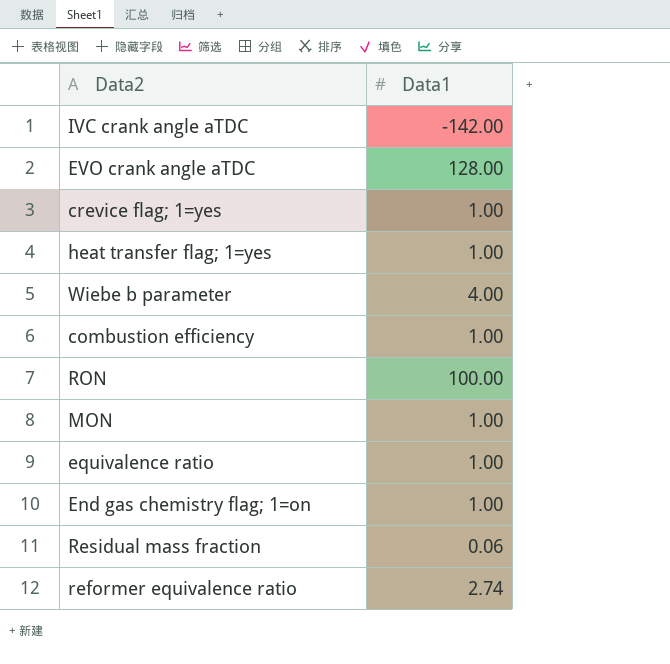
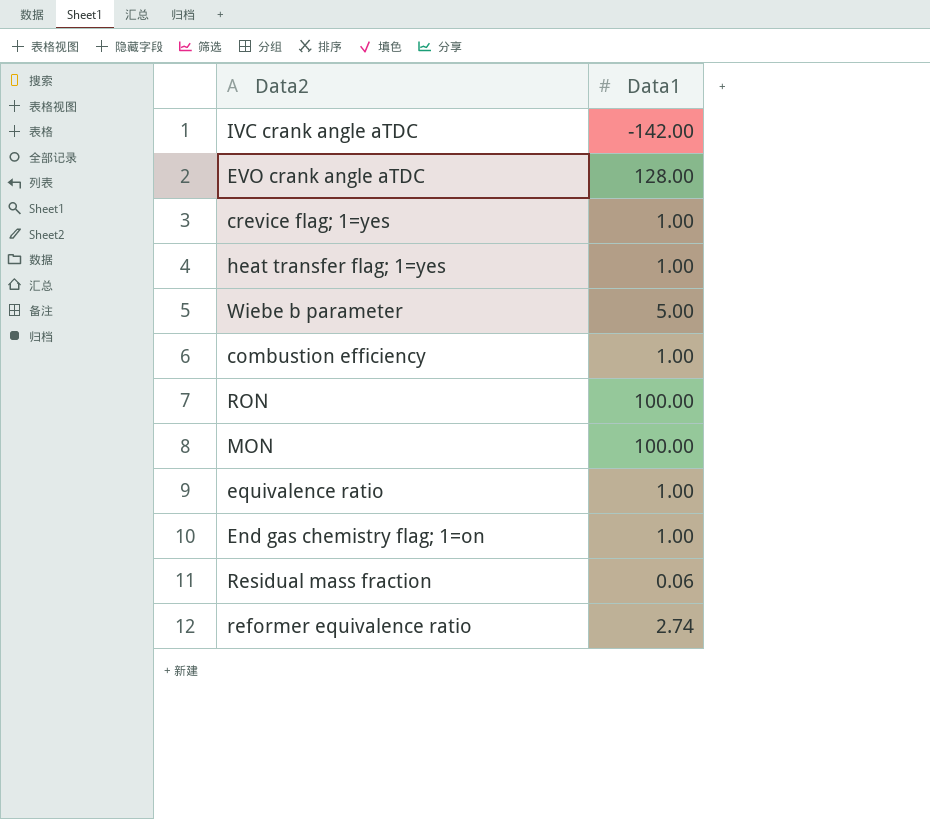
Wiebe b parameter | Data1: 4.00 -> 5.00
MON | Data1: 1.00 -> 100.00

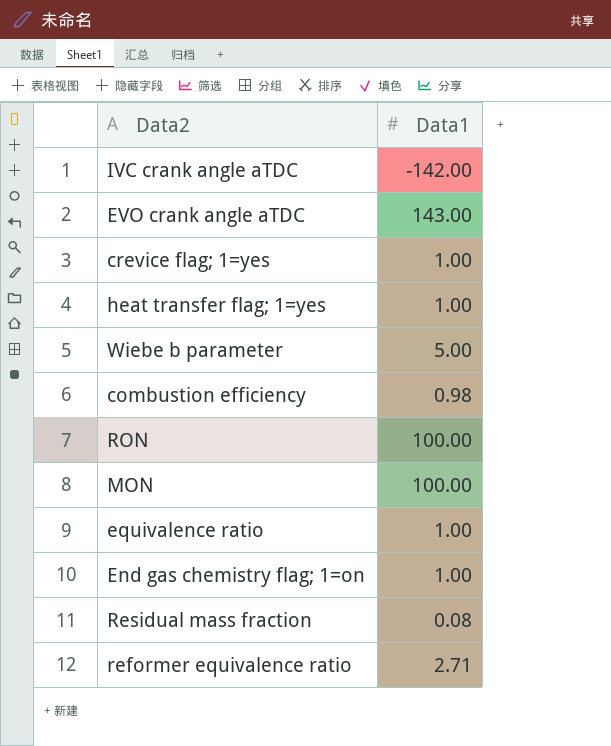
EVO crank angle aTDC | Data1: 128.00 -> 143.00
combustion efficiency | Data1: 1.00 -> 0.98
Residual mass fraction | Data1: 0.06 -> 0.08
reformer equivalence ratio | Data1: 2.74 -> 2.71

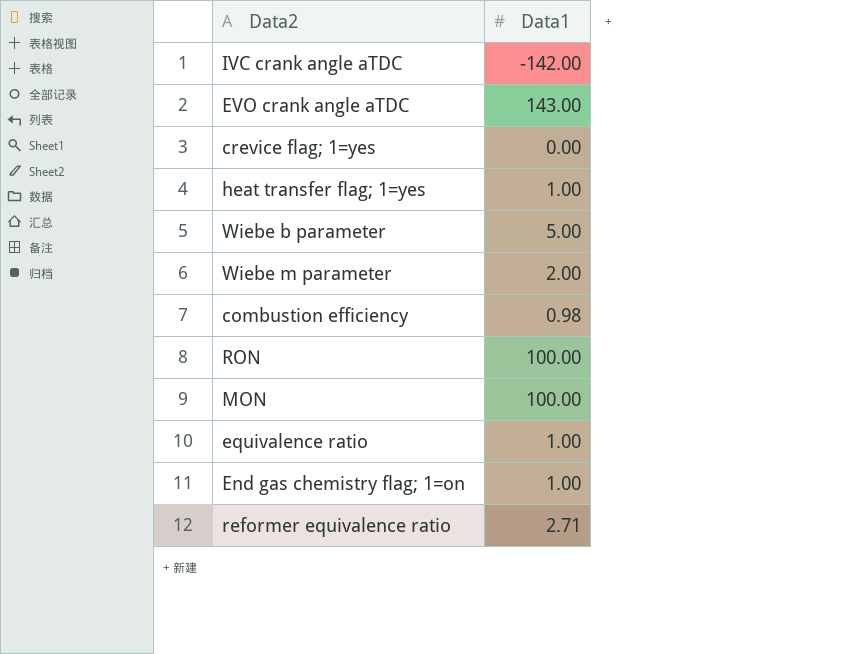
row Residual mass fraction: 0.08 -> none
crevice flag; 1=yes | Data1: 1.00 -> 0.00
row Wiebe m parameter: none -> 2.00

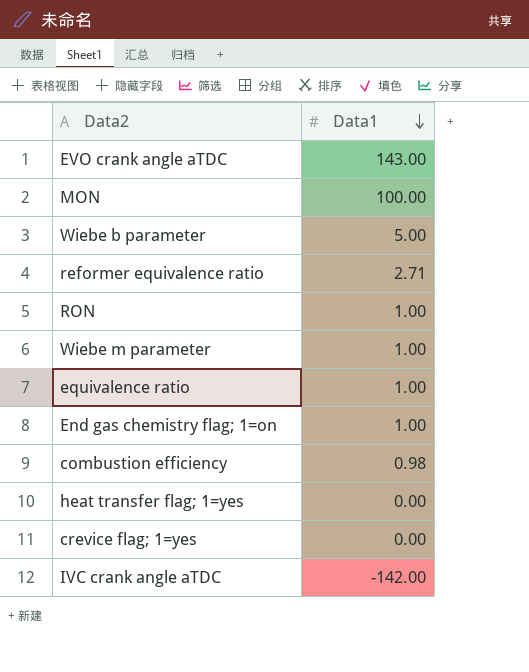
row order: none -> Data1 descending
RON | Data1: 100.00 -> 1.00
Wiebe m parameter | Data1: 2.00 -> 1.00
heat transfer flag; 1=yes | Data1: 1.00 -> 0.00

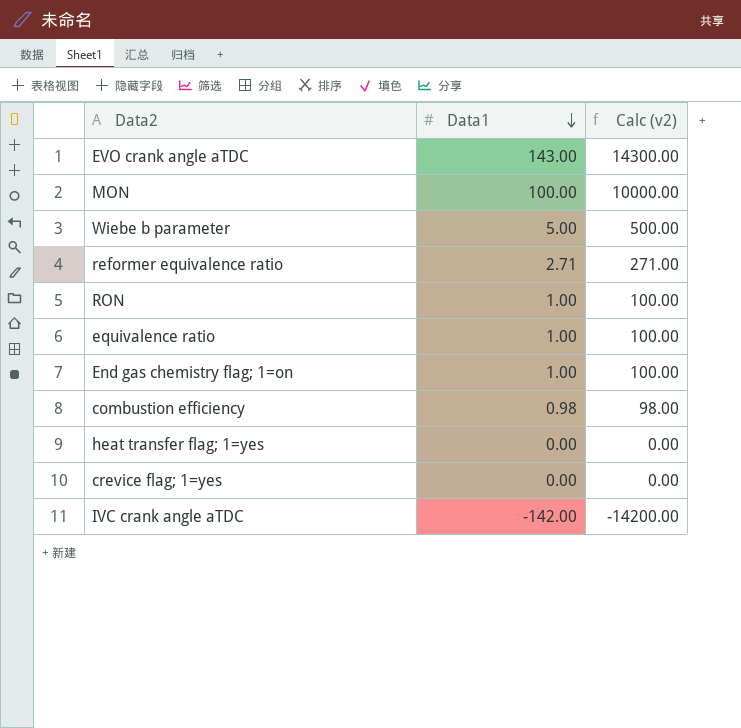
column Calc (v2) | formula: none -> [Data1] * 100
row Wiebe m parameter: 1.00 -> none

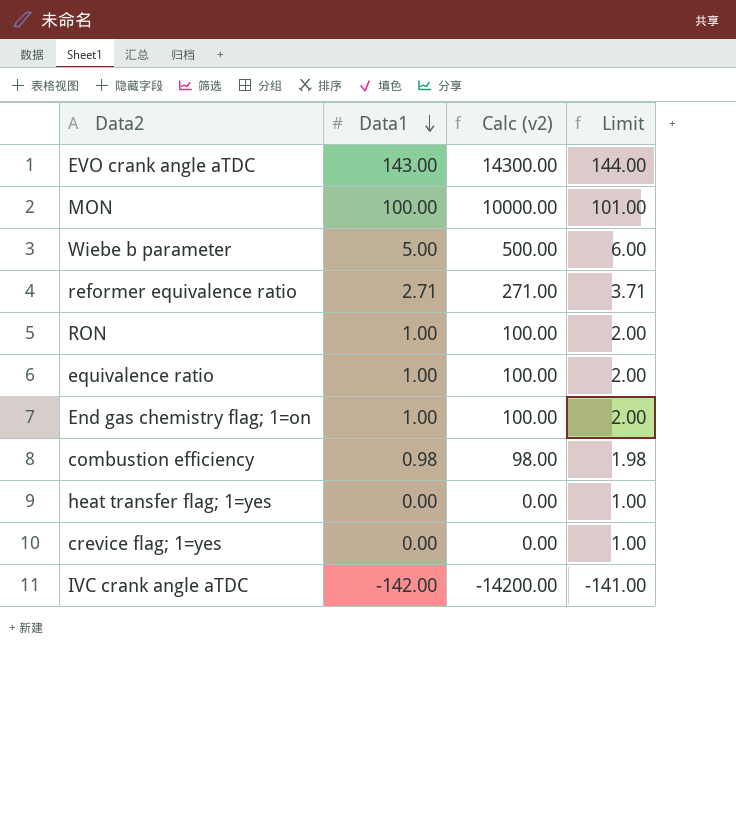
column Limit | formula: none -> [Data1] + 1

